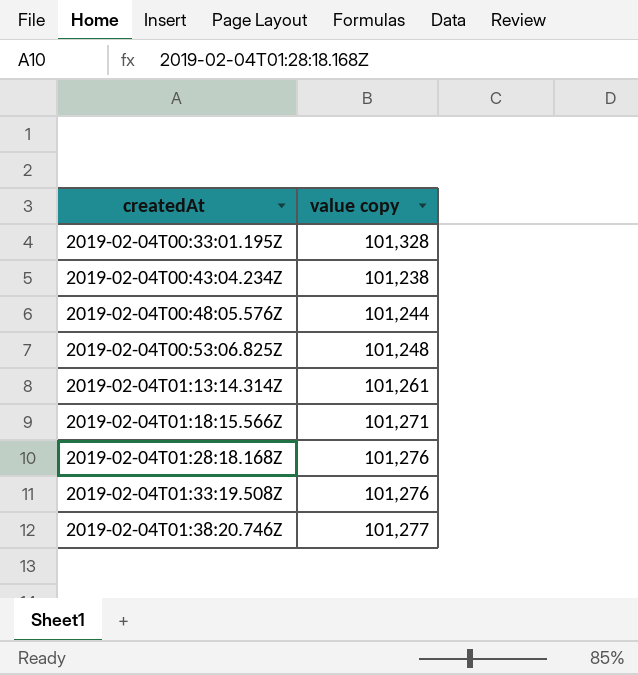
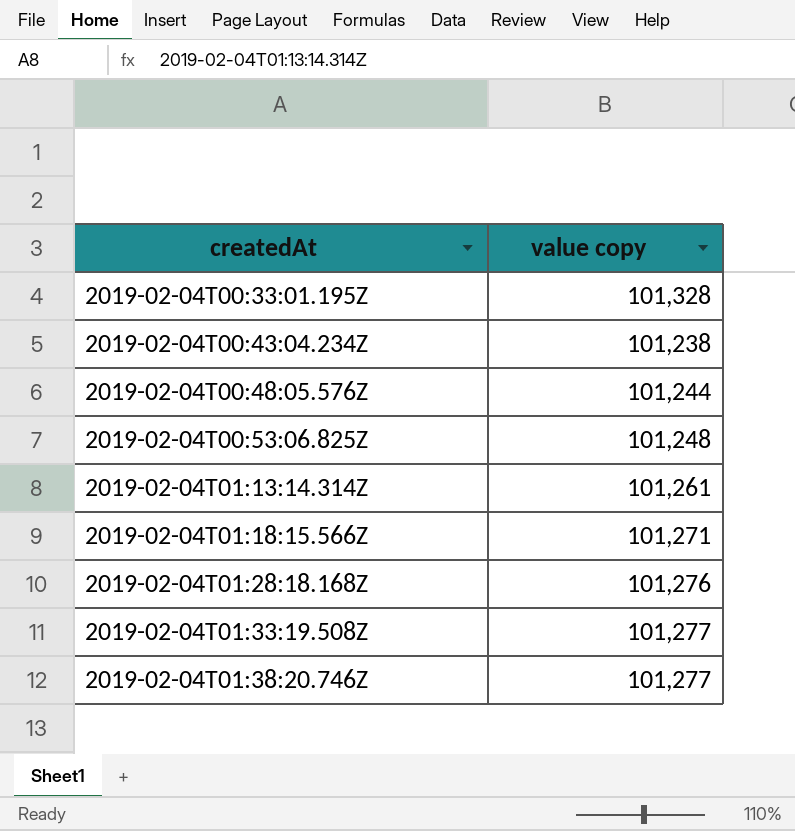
2019-02-04T01:33:19.508Z | value copy: 101,276 -> 101,277

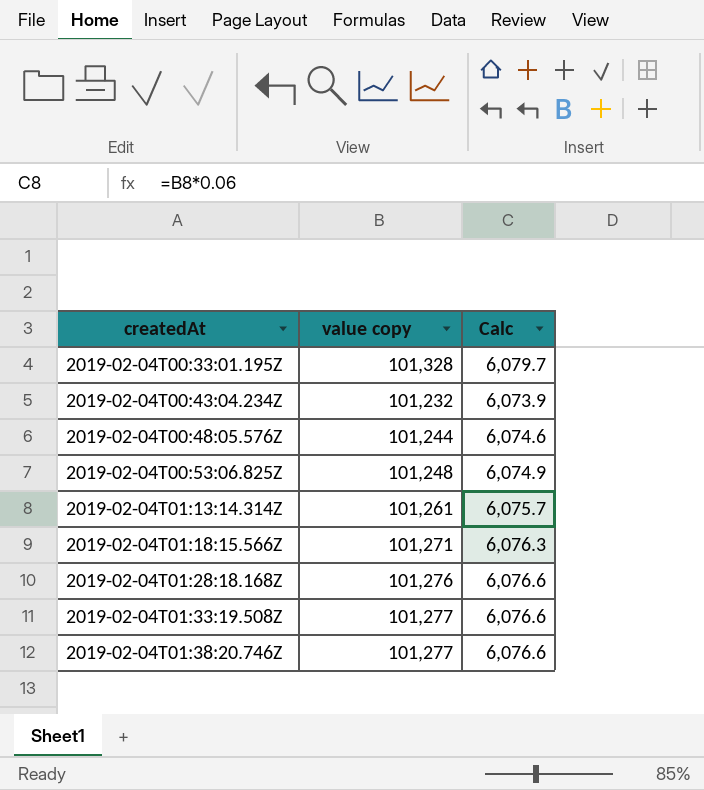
column Calc | formula: none -> [value copy] * 0.06
2019-02-04T00:43:04.234Z | value copy: 101,238 -> 101,232

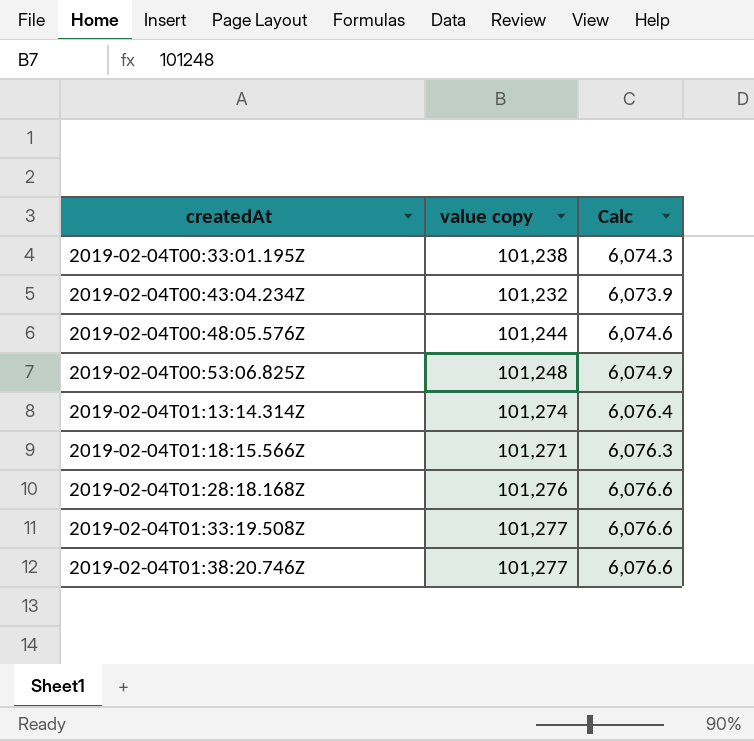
2019-02-04T00:33:01.195Z | value copy: 101,328 -> 101,238
2019-02-04T00:33:01.195Z | Calc: 6,079.7 -> 6,074.3
2019-02-04T01:13:14.314Z | value copy: 101,261 -> 101,274
2019-02-04T01:13:14.314Z | Calc: 6,075.7 -> 6,076.4

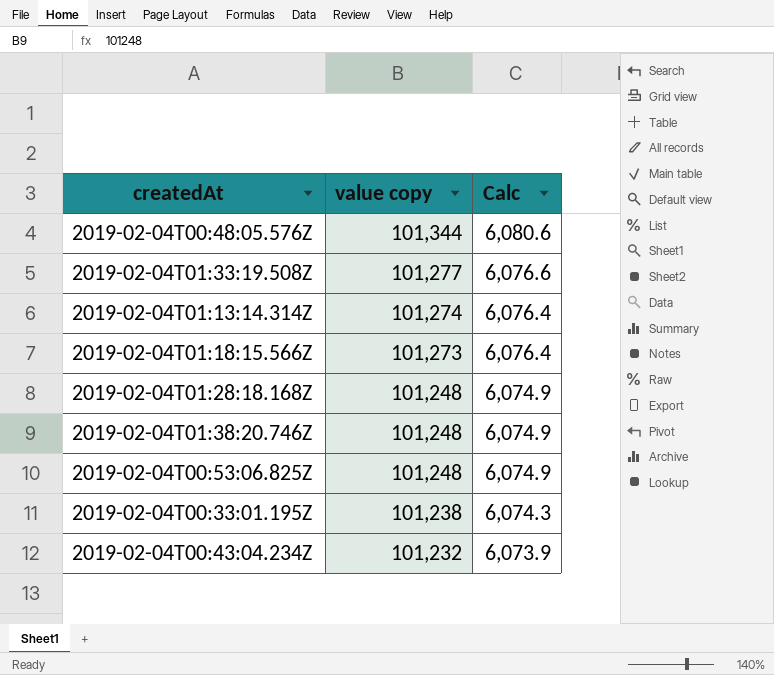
row order: createdAt ascending -> value copy descending
2019-02-04T00:48:05.576Z | value copy: 101,244 -> 101,344
2019-02-04T00:48:05.576Z | Calc: 6,074.6 -> 6,080.6
2019-02-04T01:18:15.566Z | value copy: 101,271 -> 101,273
2019-02-04T01:18:15.566Z | Calc: 6,076.3 -> 6,076.4
2019-02-04T01:28:18.168Z | value copy: 101,276 -> 101,248
2019-02-04T01:28:18.168Z | Calc: 6,076.6 -> 6,074.9
2019-02-04T01:38:20.746Z | value copy: 101,277 -> 101,248
2019-02-04T01:38:20.746Z | Calc: 6,076.6 -> 6,074.9

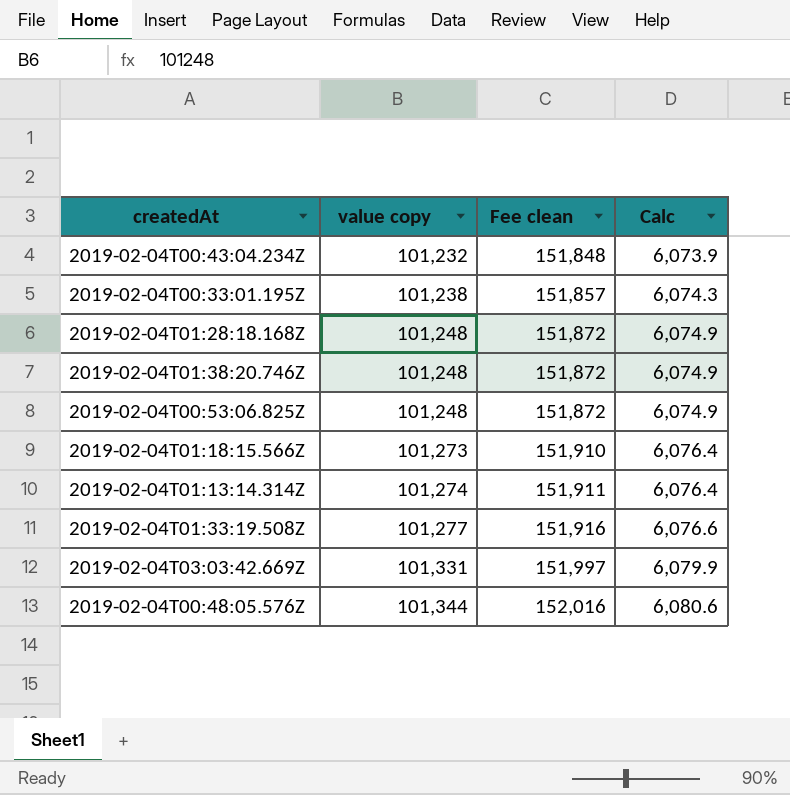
row order: value copy descending -> value copy ascending
column Fee clean | formula: none -> [value copy] * 1.5
row 2019-02-04T03:03:42.669Z: none -> 101,331 | 151,997 | 6,079.9

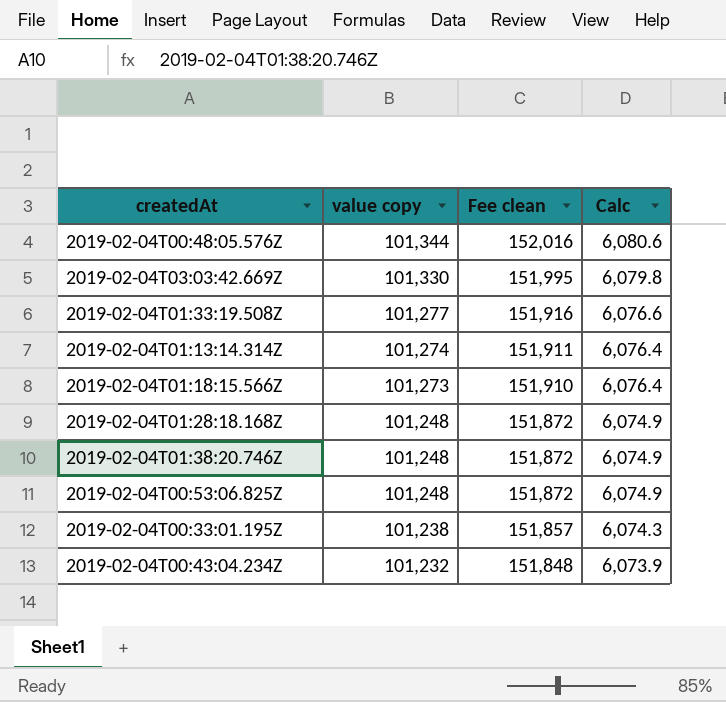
row order: value copy ascending -> value copy descending
2019-02-04T03:03:42.669Z | value copy: 101,331 -> 101,330
2019-02-04T03:03:42.669Z | Fee clean: 151,997 -> 151,995
2019-02-04T03:03:42.669Z | Calc: 6,079.9 -> 6,079.8

